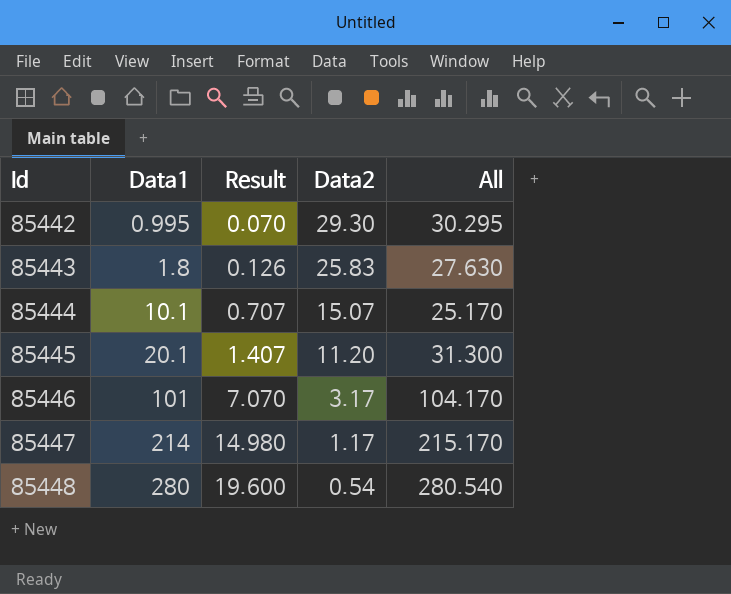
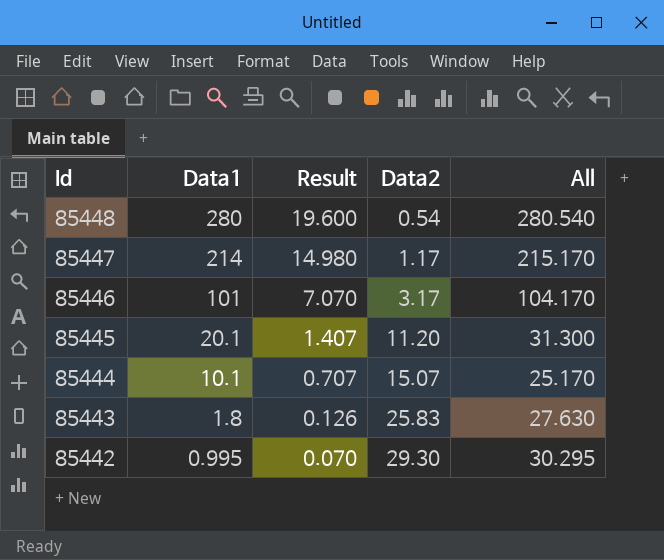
row order: Id ascending -> Id descending

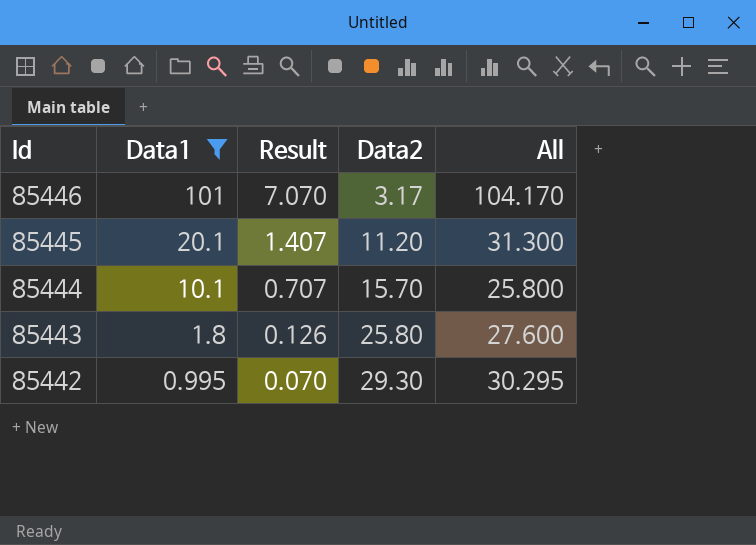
filter: none -> Data1 <= 101
85444 | Data2: 15.07 -> 15.70
85444 | All: 25.170 -> 25.800
85443 | Data2: 25.83 -> 25.80
85443 | All: 27.630 -> 27.600

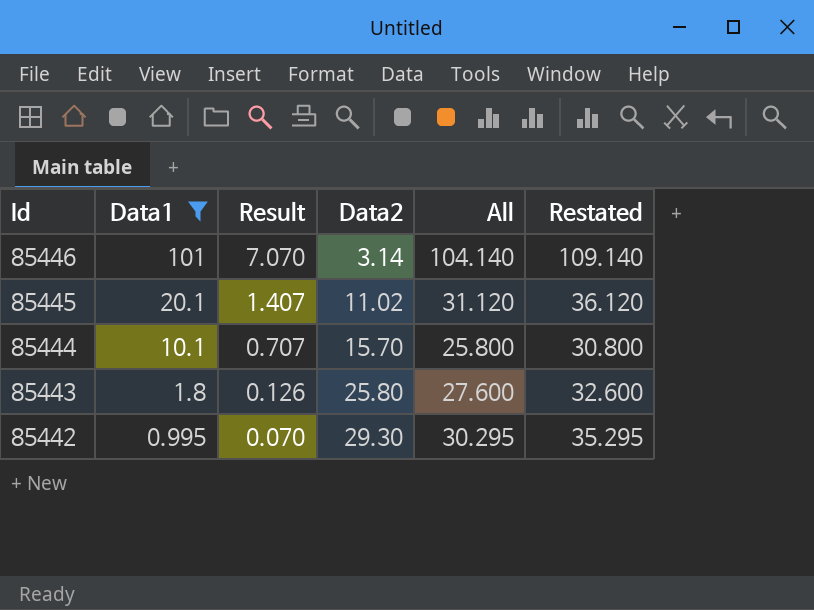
column Restated | formula: none -> [All] + 5
85446 | Data2: 3.17 -> 3.14
85446 | All: 104.170 -> 104.140
85445 | Data2: 11.20 -> 11.02
85445 | All: 31.300 -> 31.120

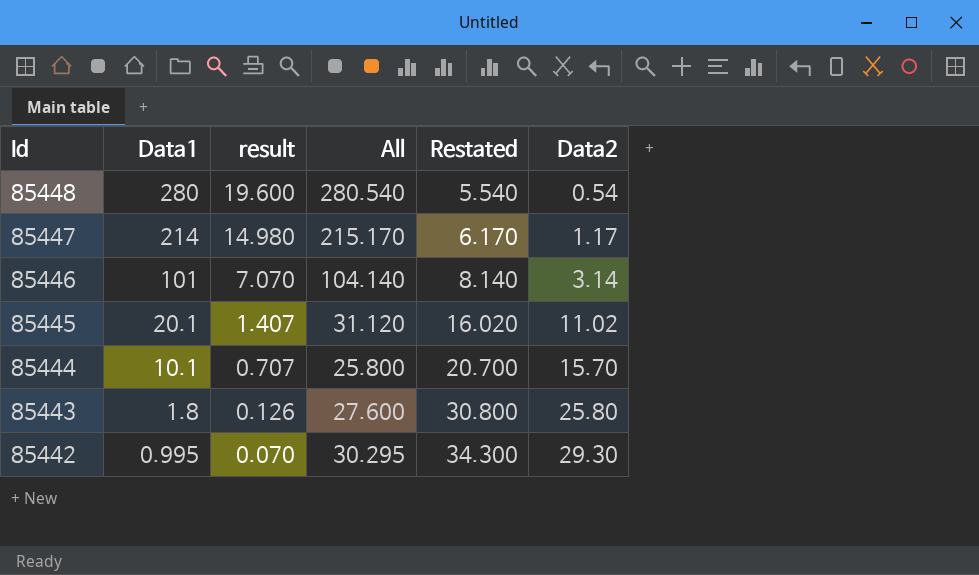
filter: Data1 <= 101 -> none
column name: Result -> result
column Restated | formula: [All] + 5 -> [Data2] + 5
column Data2 | position: 4 -> 6

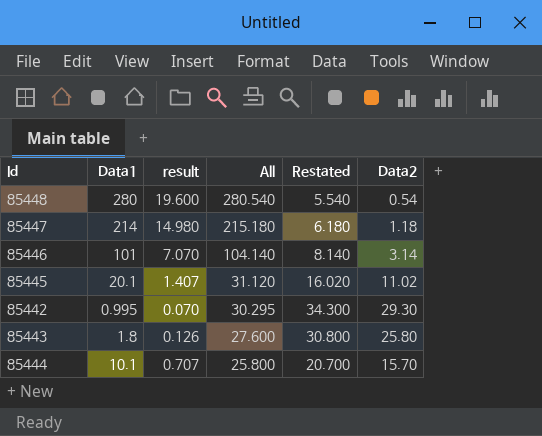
row order: Id descending -> All descending
85447 | All: 215.170 -> 215.180
85447 | Restated: 6.170 -> 6.180
85447 | Data2: 1.17 -> 1.18

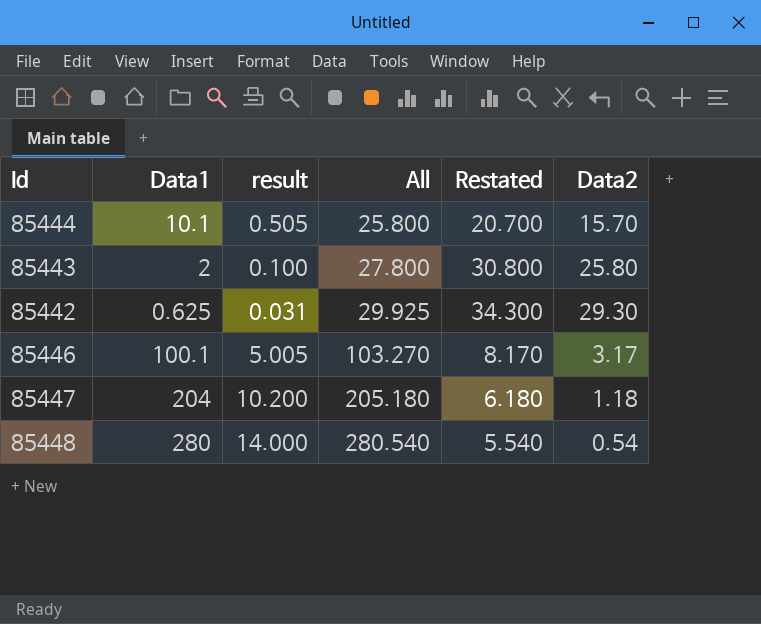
row order: All descending -> All ascending
column result | formula: [Data1] * 0.07 -> [Data1] * 0.05
row 85445: 20.1 | 1.407 | 31.120 | 16.020 | 11.02 -> none
85443 | Data1: 1.8 -> 2
85443 | All: 27.600 -> 27.800
85442 | Data1: 0.995 -> 0.625
85442 | All: 30.295 -> 29.925
85446 | Data1: 101 -> 100.1
85446 | All: 104.140 -> 103.270
85446 | Restated: 8.140 -> 8.170
85446 | Data2: 3.14 -> 3.17
85447 | Data1: 214 -> 204
85447 | All: 215.180 -> 205.180

